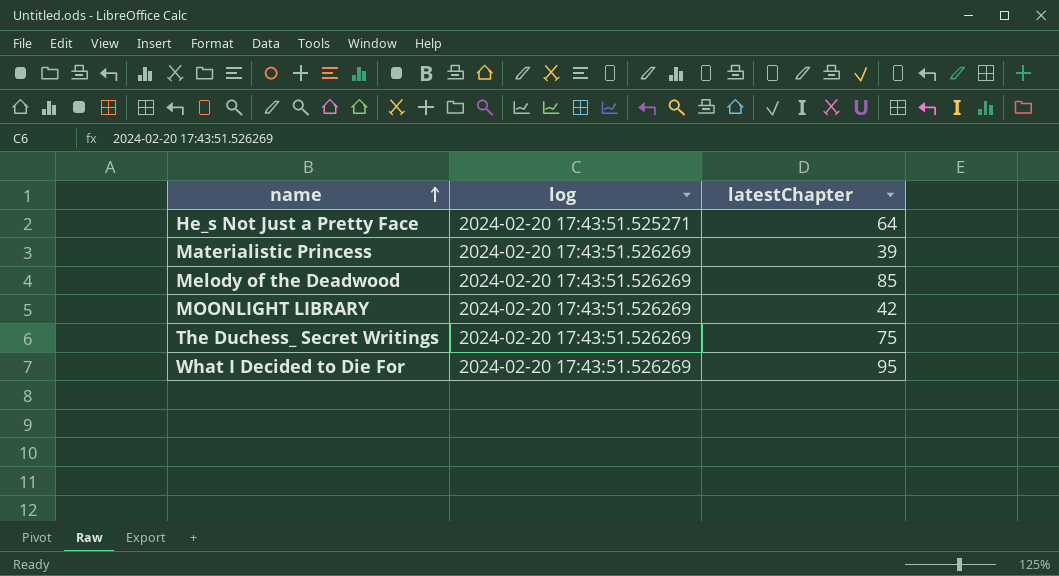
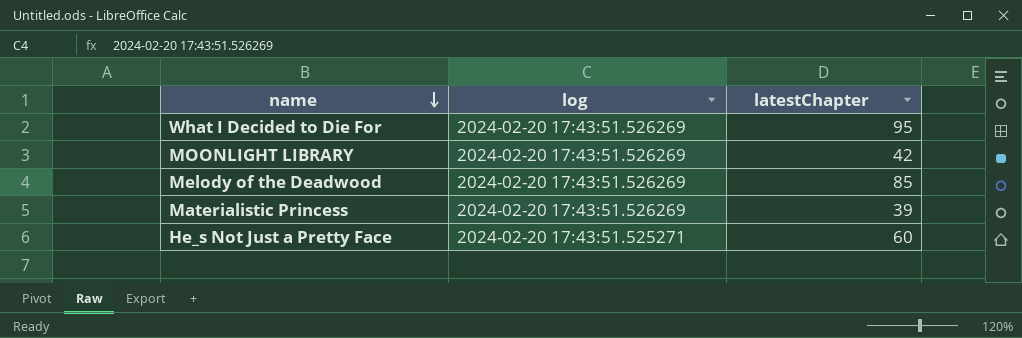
row order: name ascending -> name descending
row The Duchess_ Secret Writings: 2024-02-20 17:43:51.526269 | 75 -> none
He_s Not Just a Pretty Face | latestChapter: 64 -> 60

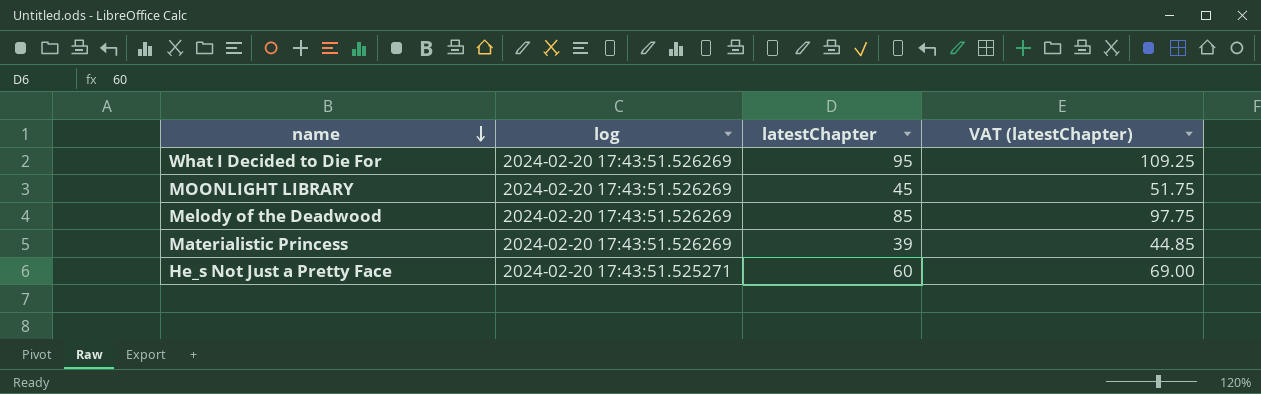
column VAT (latestChapter) | formula: none -> [latestChapter] * 1.15
MOONLIGHT LIBRARY | latestChapter: 42 -> 45

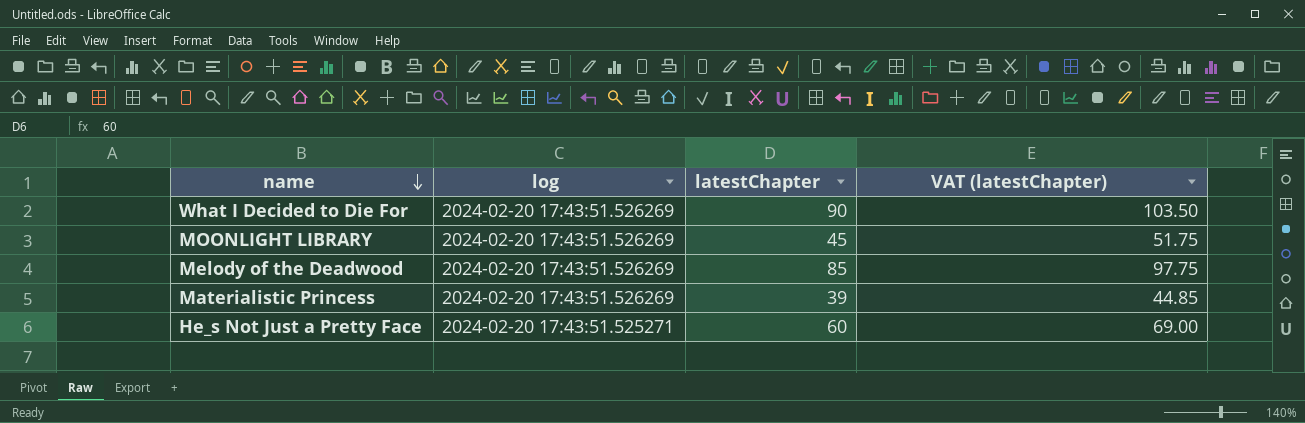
What I Decided to Die For | latestChapter: 95 -> 90
What I Decided to Die For | VAT (latestChapter): 109.25 -> 103.50

